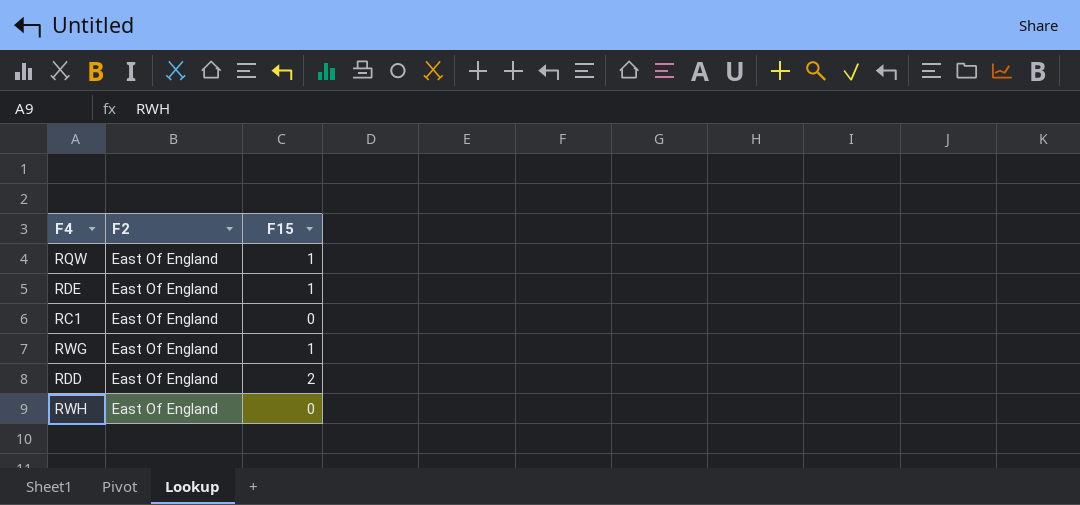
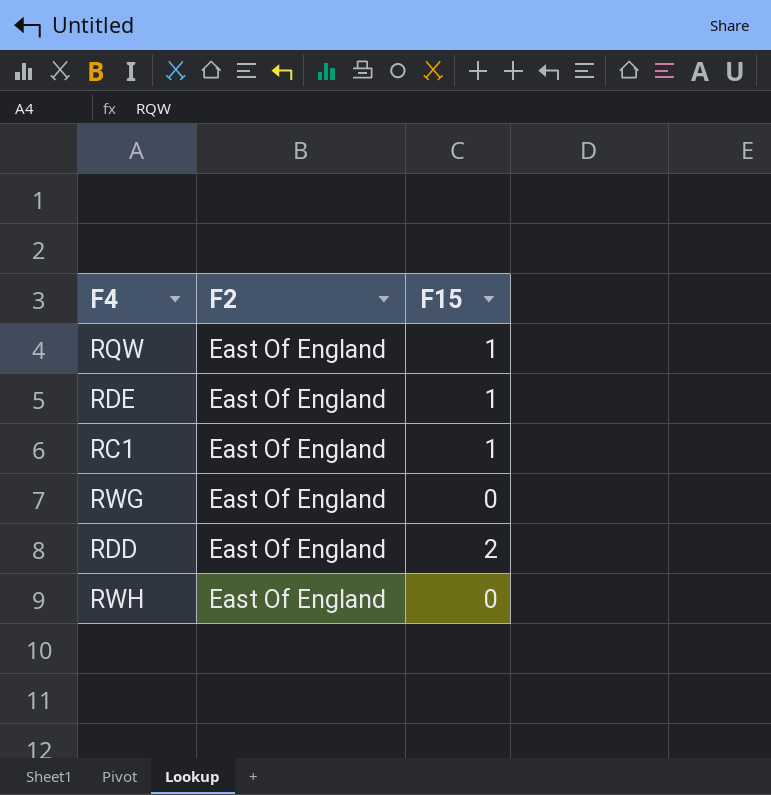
RC1 | F15: 0 -> 1
RWG | F15: 1 -> 0

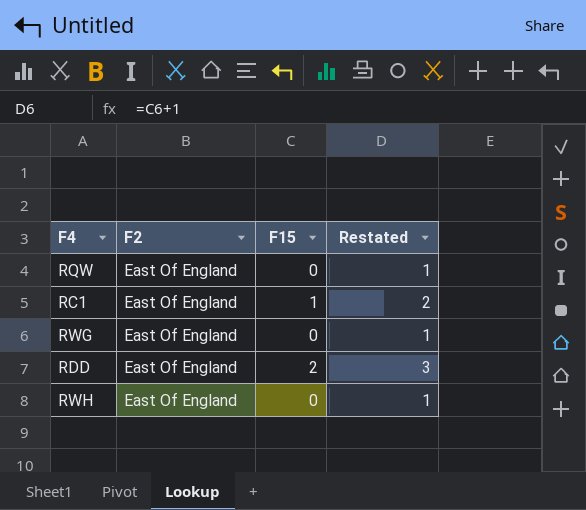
column Restated | formula: none -> [F15] + 1
row RDE: East Of England | 1 -> none
RQW | F15: 1 -> 0

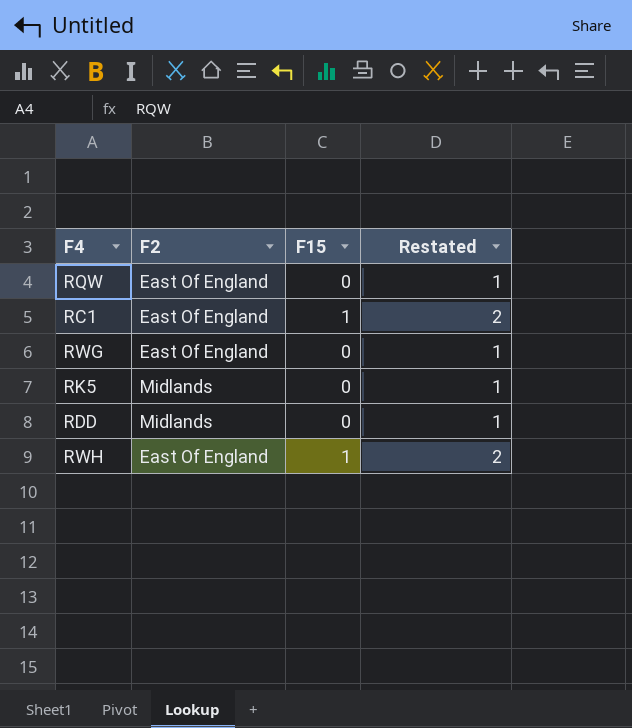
row RK5: none -> Midlands | 0 | 1
RDD | F2: East Of England -> Midlands
RDD | F15: 2 -> 0
RDD | Restated: 3 -> 1
RWH | F15: 0 -> 1
RWH | Restated: 1 -> 2

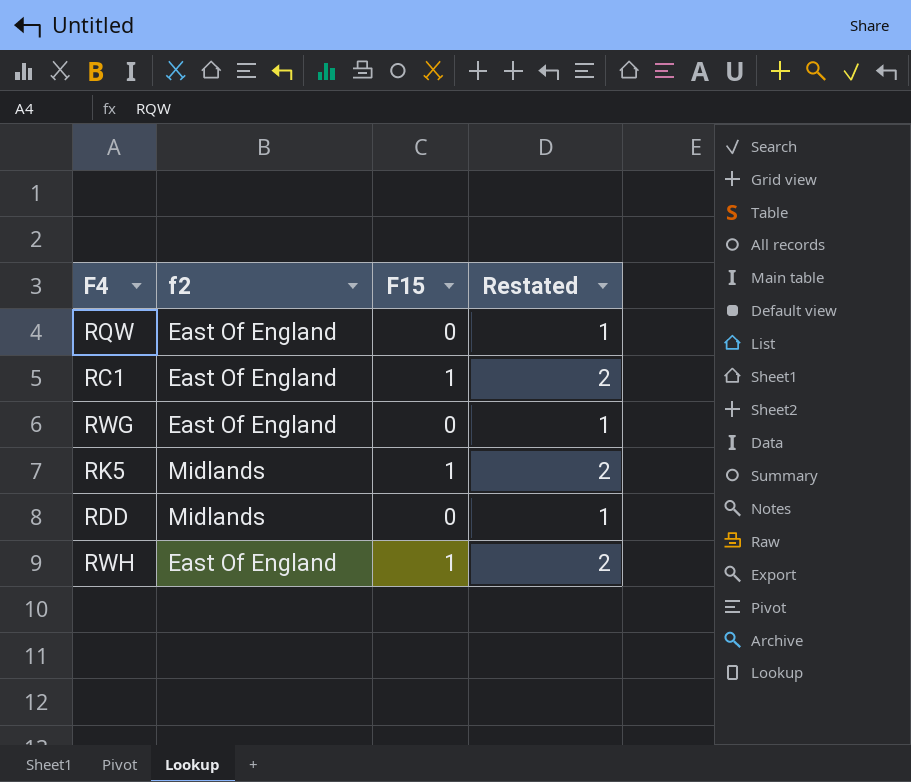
column name: F2 -> f2
RK5 | F15: 0 -> 1
RK5 | Restated: 1 -> 2

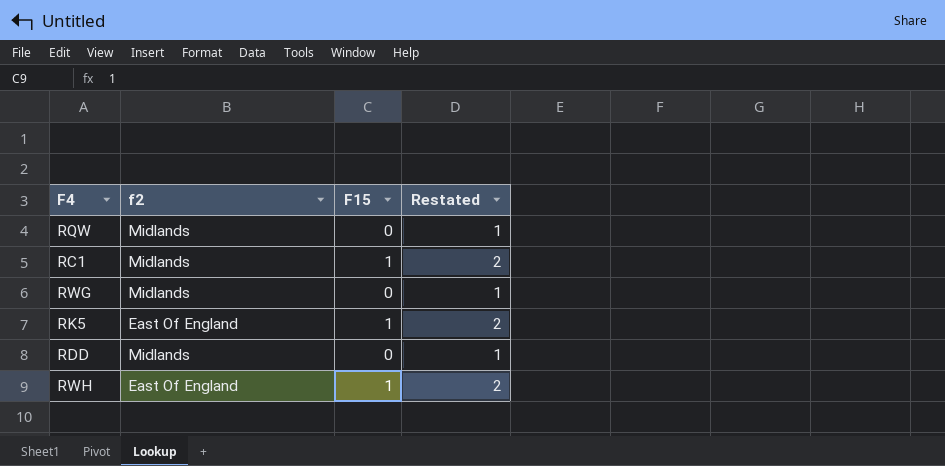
RQW | f2: East Of England -> Midlands
RC1 | f2: East Of England -> Midlands
RWG | f2: East Of England -> Midlands
RK5 | f2: Midlands -> East Of England

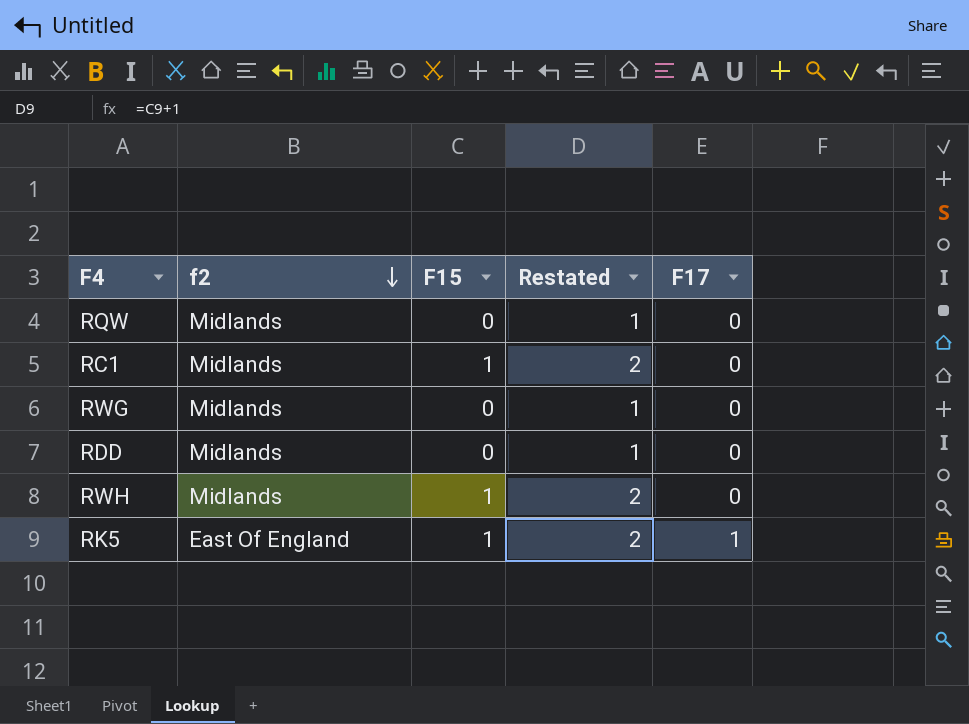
row order: none -> f2 descending
column F17 | position: none -> 5
RWH | f2: East Of England -> Midlands

